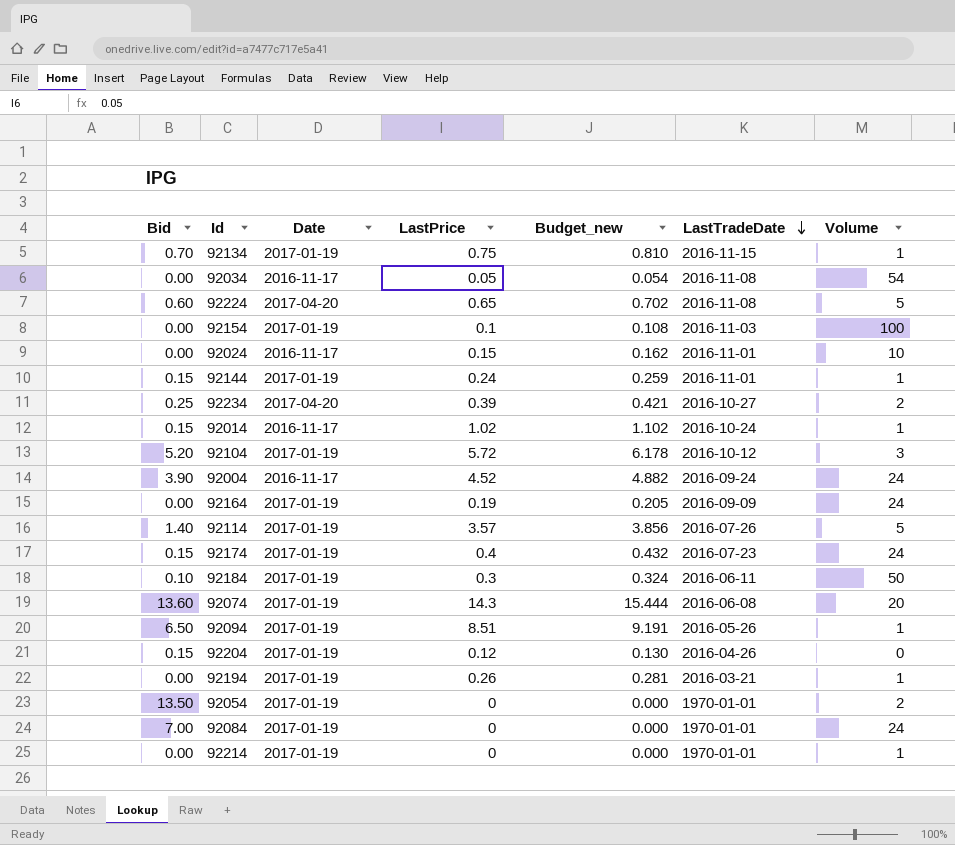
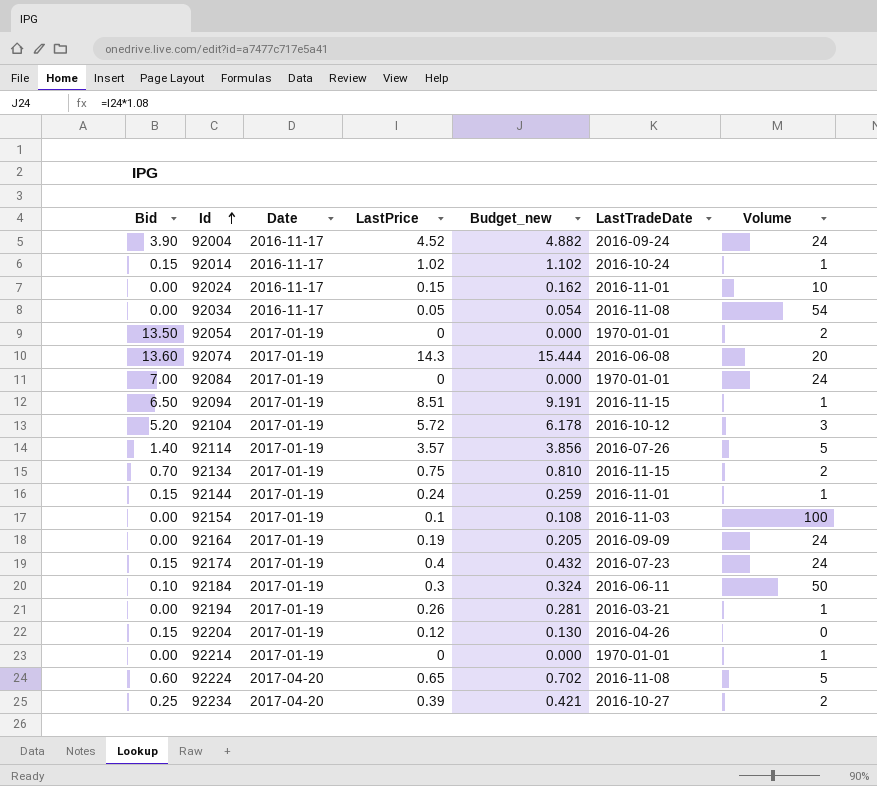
row order: LastTradeDate descending -> Id ascending
92094 | LastTradeDate: 2016-05-26 -> 2016-11-15
92134 | Volume: 1 -> 2

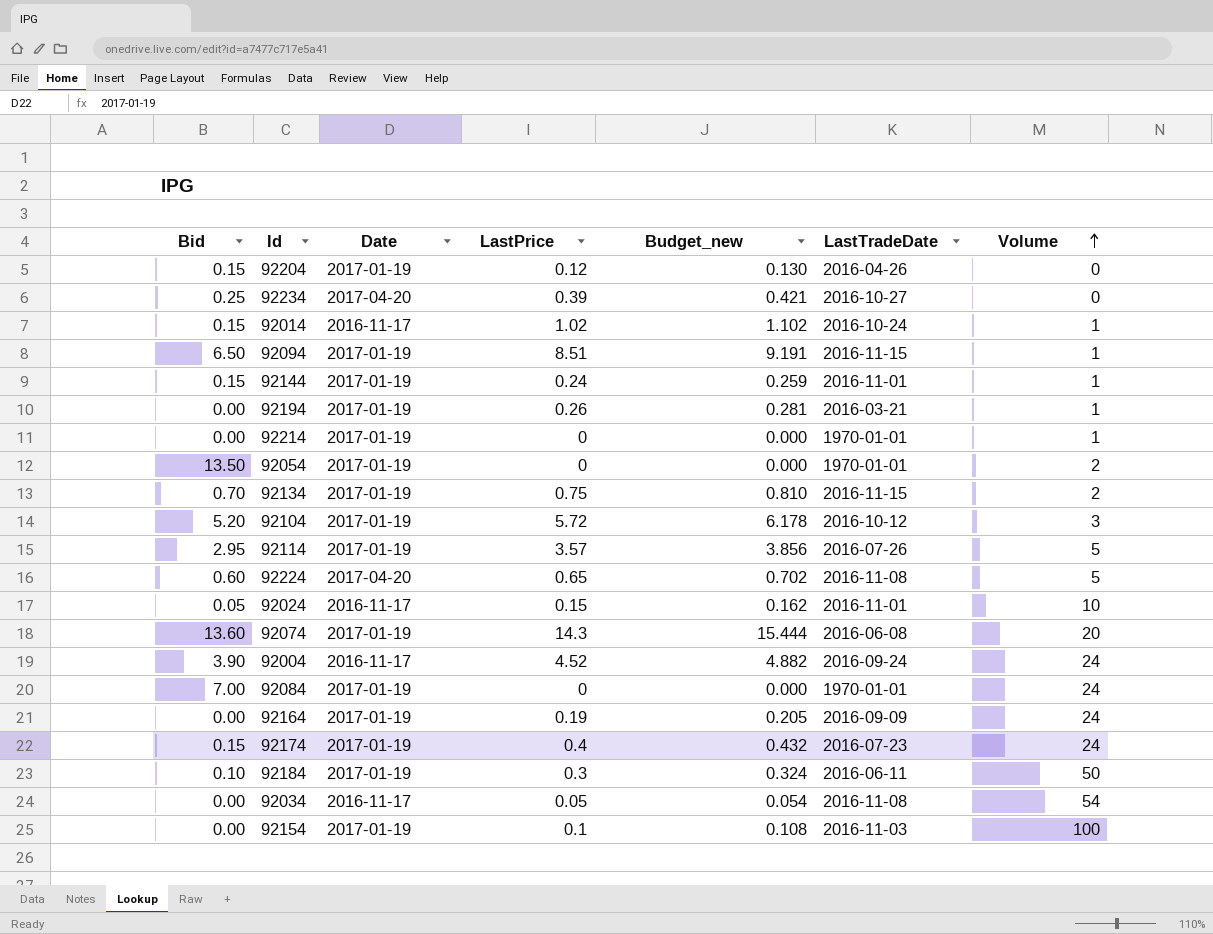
row order: Id ascending -> Volume ascending
92234 | Volume: 2 -> 0
92114 | Bid: 1.40 -> 2.95
92024 | Bid: 0.00 -> 0.05

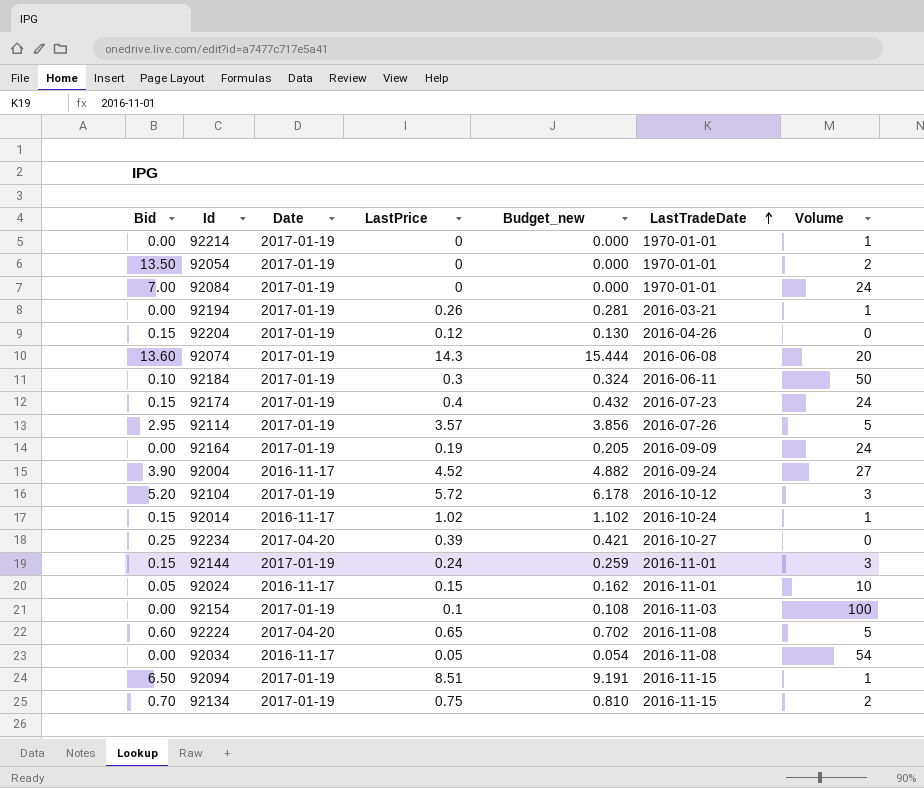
row order: Volume ascending -> LastTradeDate ascending
92004 | Volume: 24 -> 27
92144 | Volume: 1 -> 3

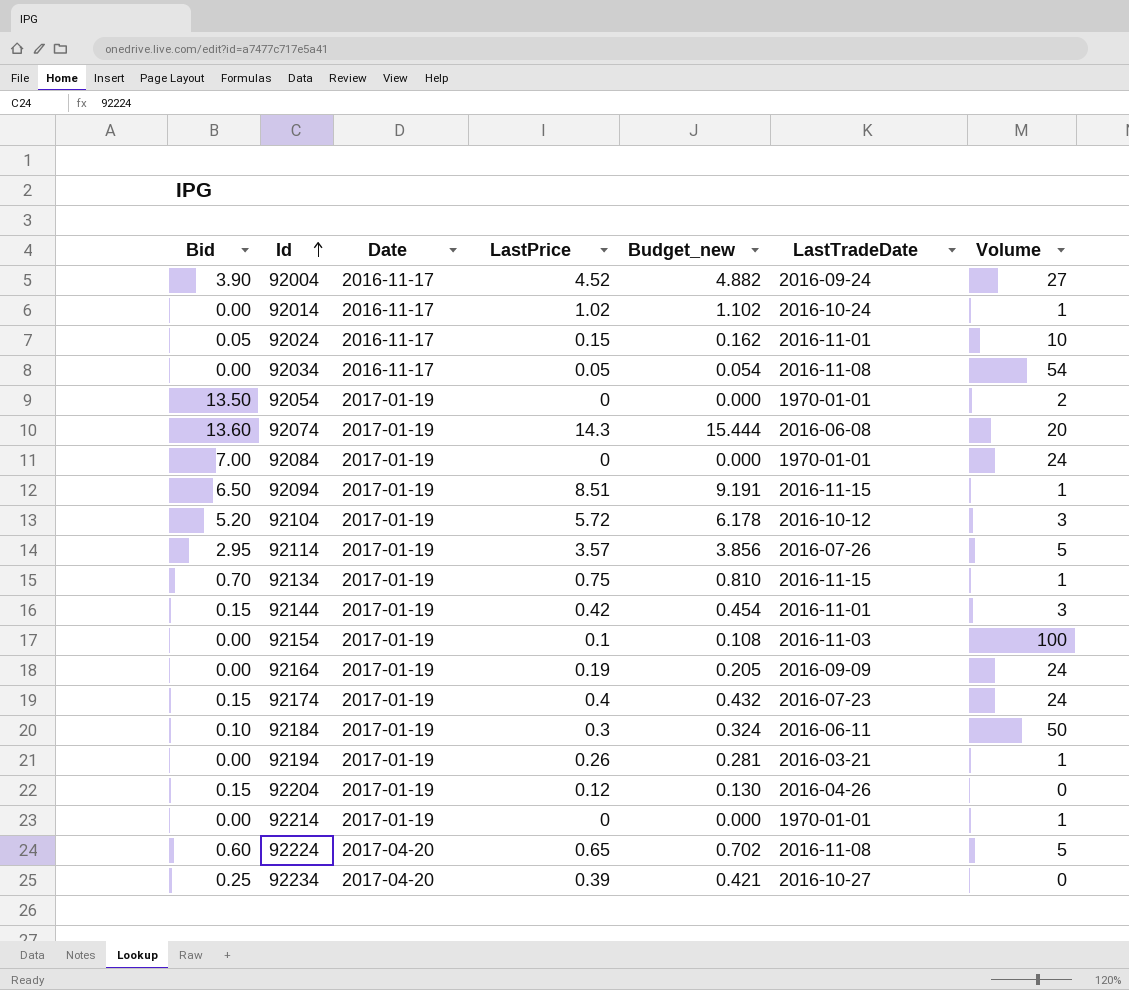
row order: LastTradeDate ascending -> Id ascending
92014 | Bid: 0.15 -> 0.00
92134 | Volume: 2 -> 1
92144 | LastPrice: 0.24 -> 0.42
92144 | Budget_new: 0.259 -> 0.454

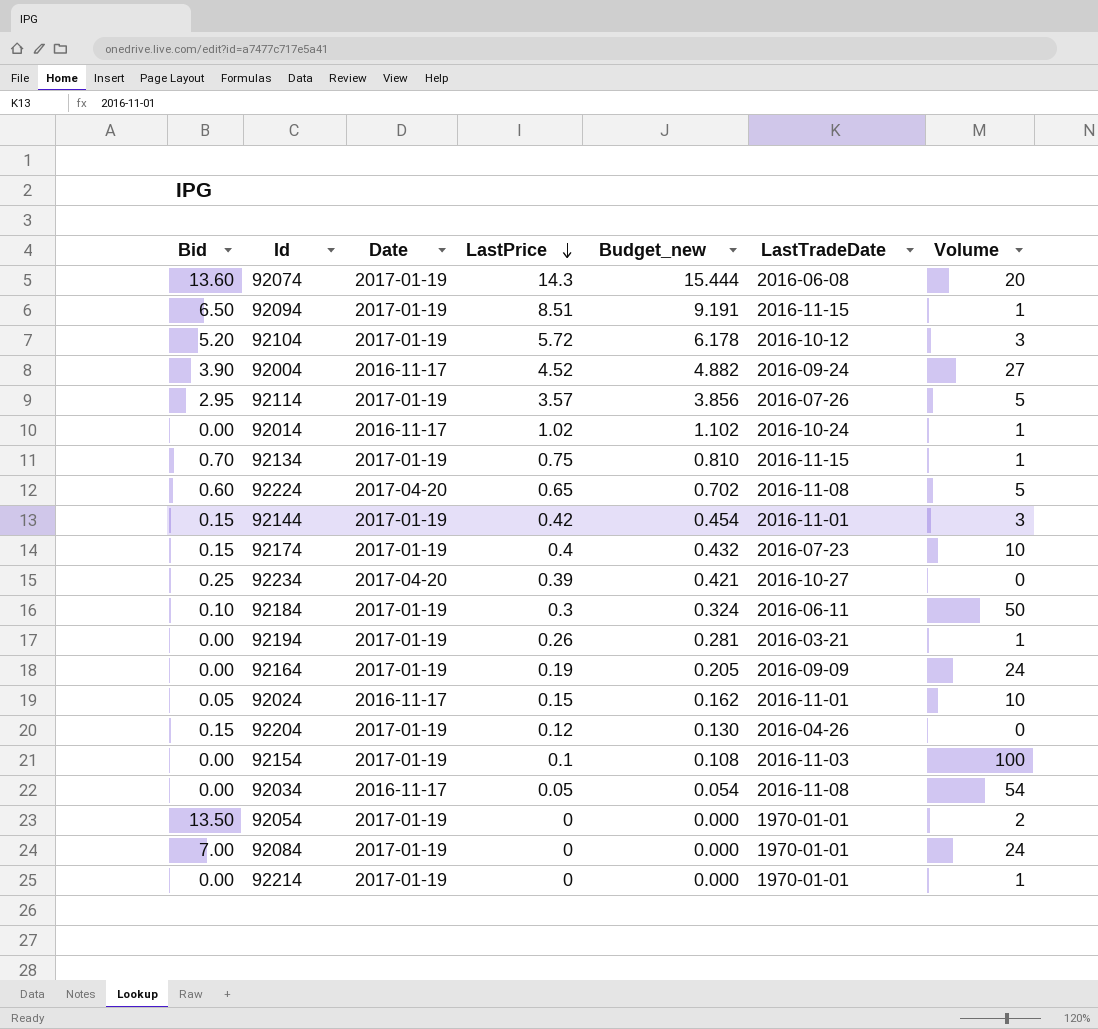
row order: Id ascending -> LastPrice descending
92174 | Volume: 24 -> 10

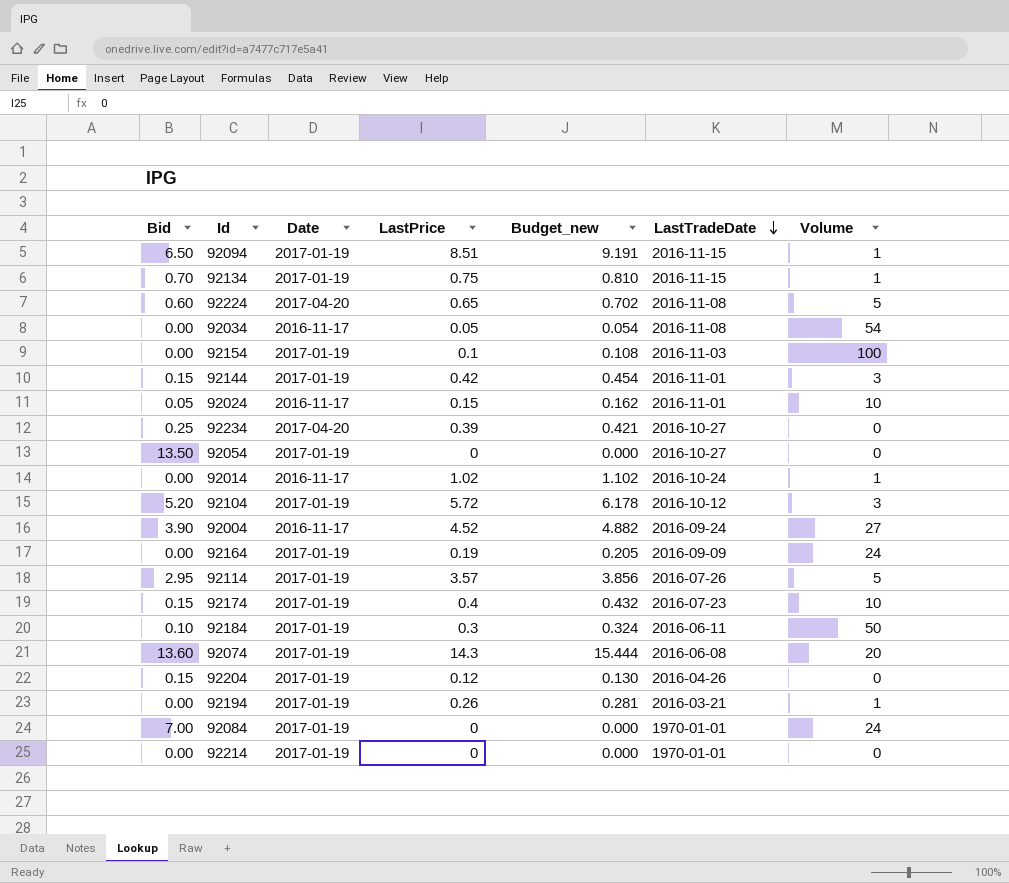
row order: LastPrice descending -> LastTradeDate descending
92054 | LastTradeDate: 1970-01-01 -> 2016-10-27
92054 | Volume: 2 -> 0
92214 | Volume: 1 -> 0

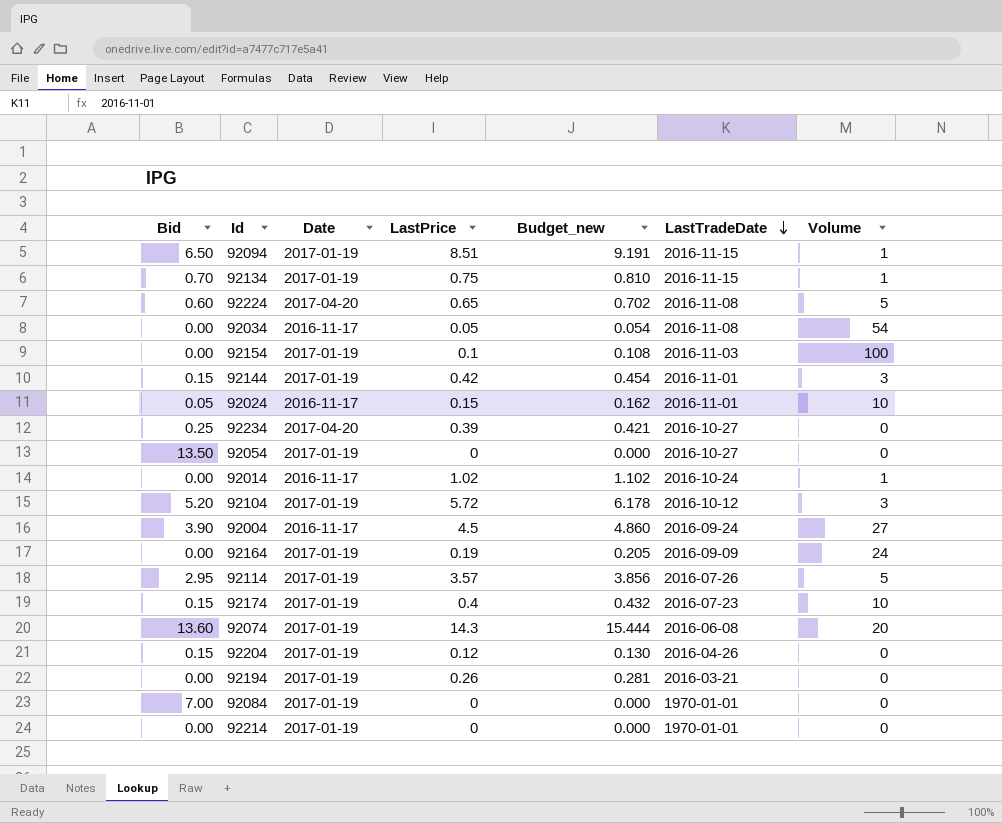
row 92184: 0.10 | 2017-01-19 | 0.3 | 0.324 | 2016-06-11 | 50 -> none
92004 | LastPrice: 4.52 -> 4.5
92004 | Budget_new: 4.882 -> 4.860
92194 | Volume: 1 -> 0
92084 | Volume: 24 -> 0

